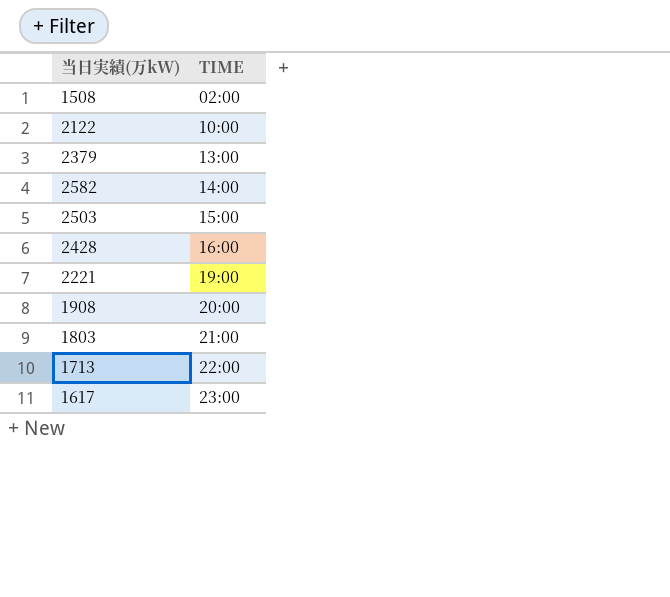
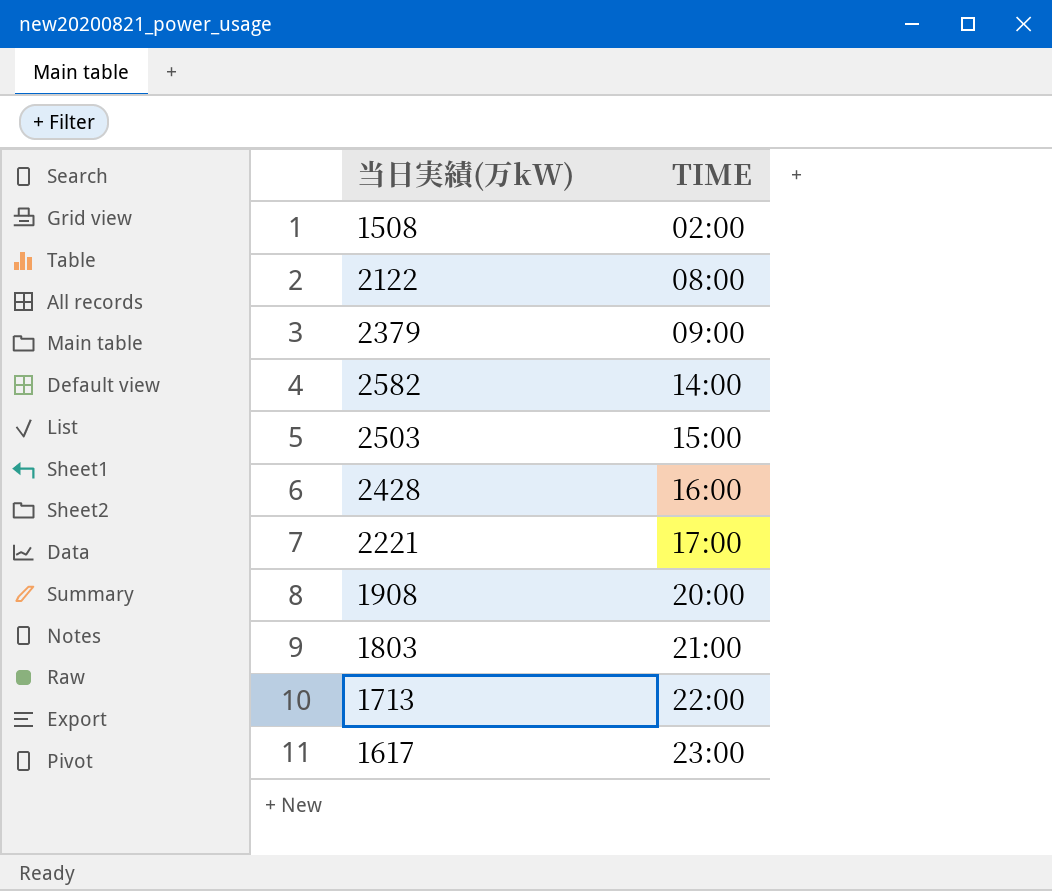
2122 | TIME: 10:00 -> 08:00
2379 | TIME: 13:00 -> 09:00
2221 | TIME: 19:00 -> 17:00

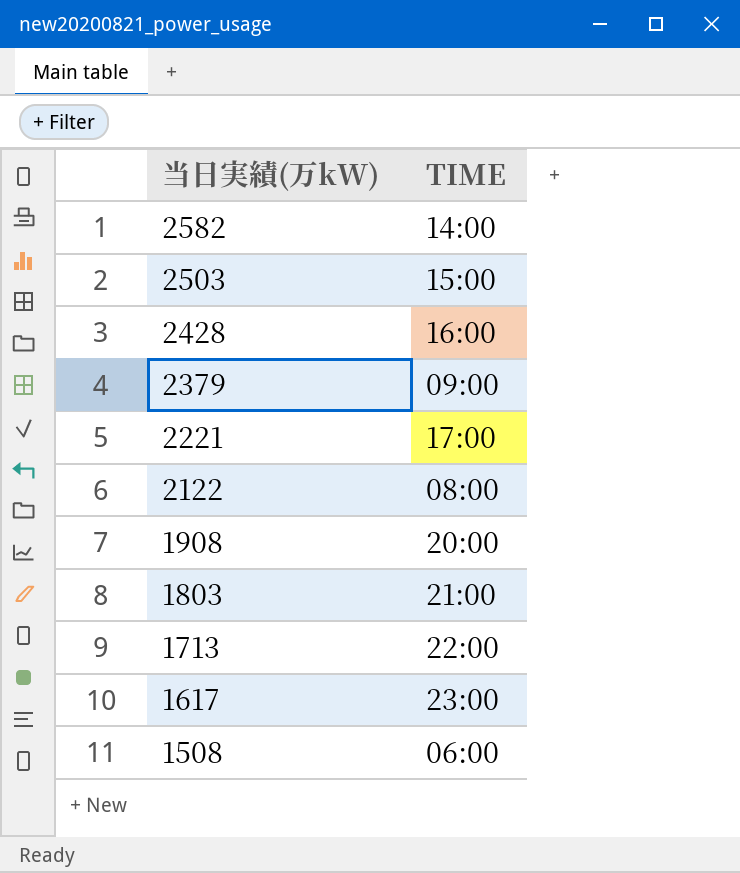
row order: TIME ascending -> 当日実績(万kW) descending
1508 | TIME: 02:00 -> 06:00

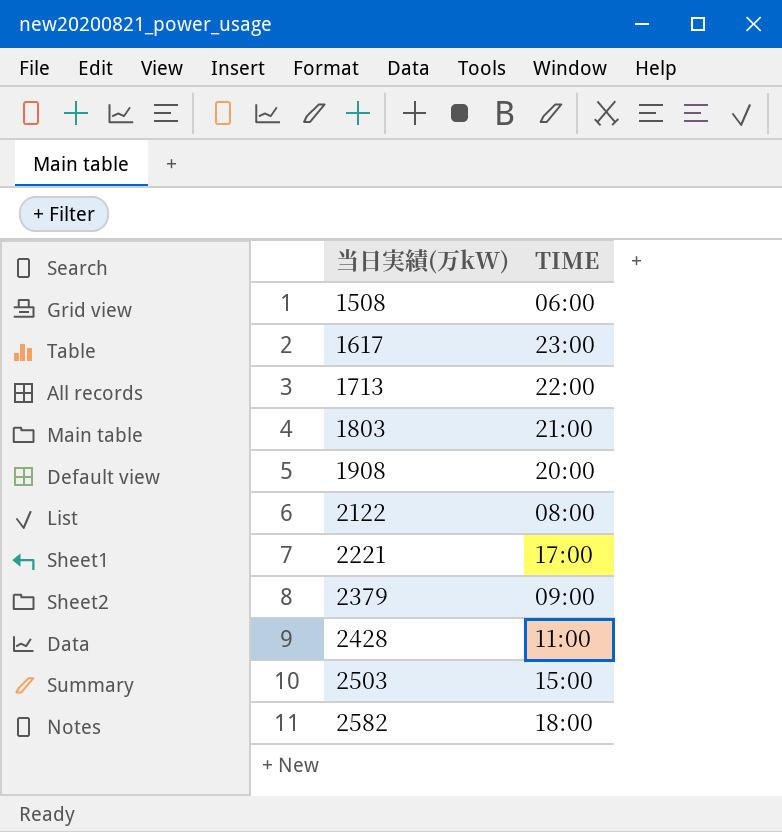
row order: 当日実績(万kW) descending -> 当日実績(万kW) ascending
2428 | TIME: 16:00 -> 11:00
2582 | TIME: 14:00 -> 18:00

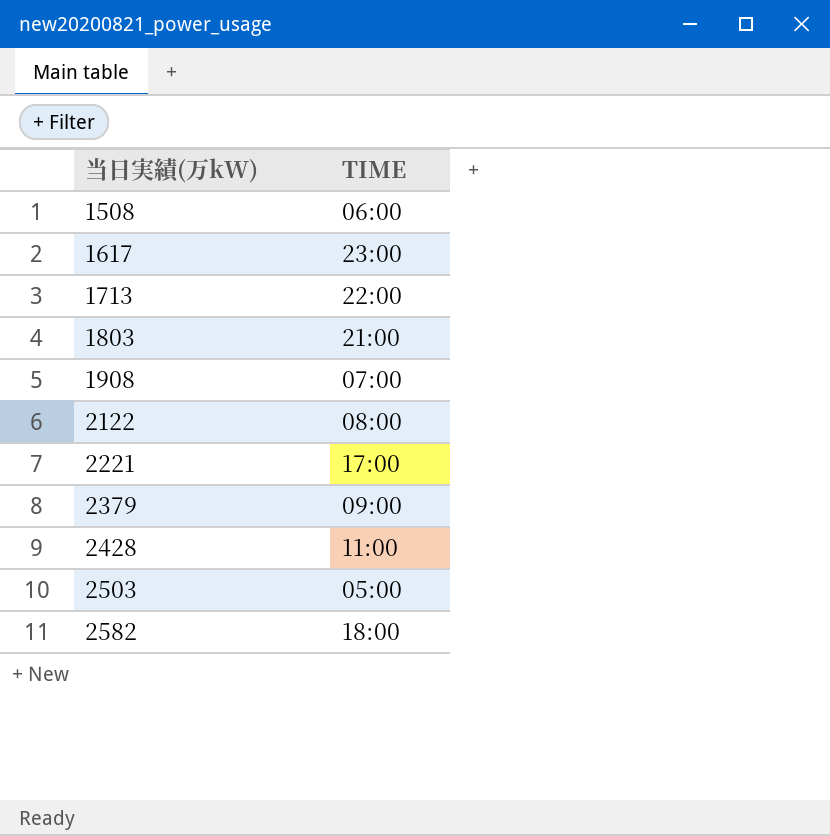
1908 | TIME: 20:00 -> 07:00
2503 | TIME: 15:00 -> 05:00

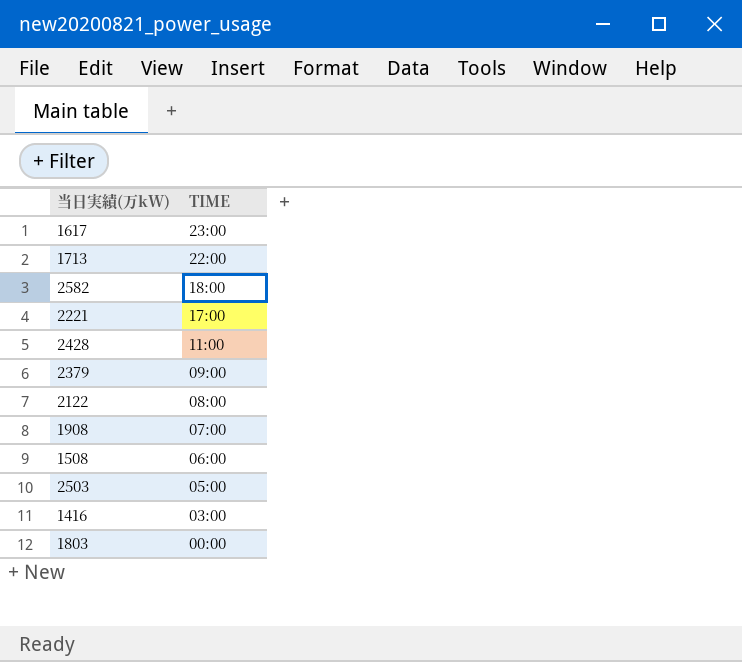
row order: 当日実績(万kW) ascending -> TIME descending
row 1416: none -> 03:00
1803 | TIME: 21:00 -> 00:00

